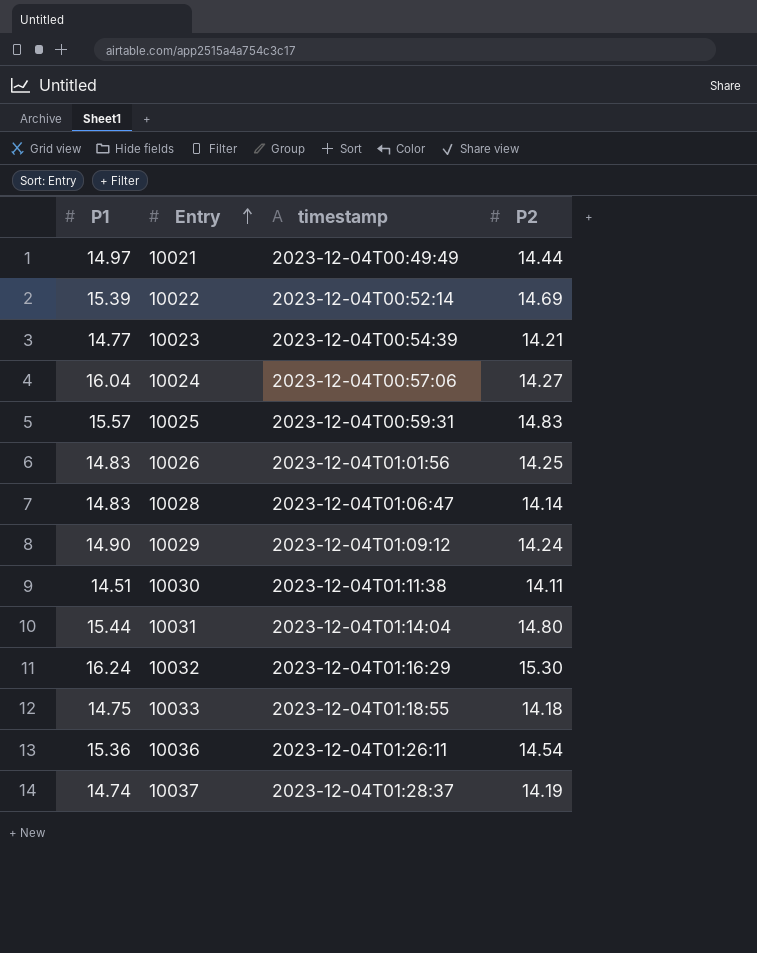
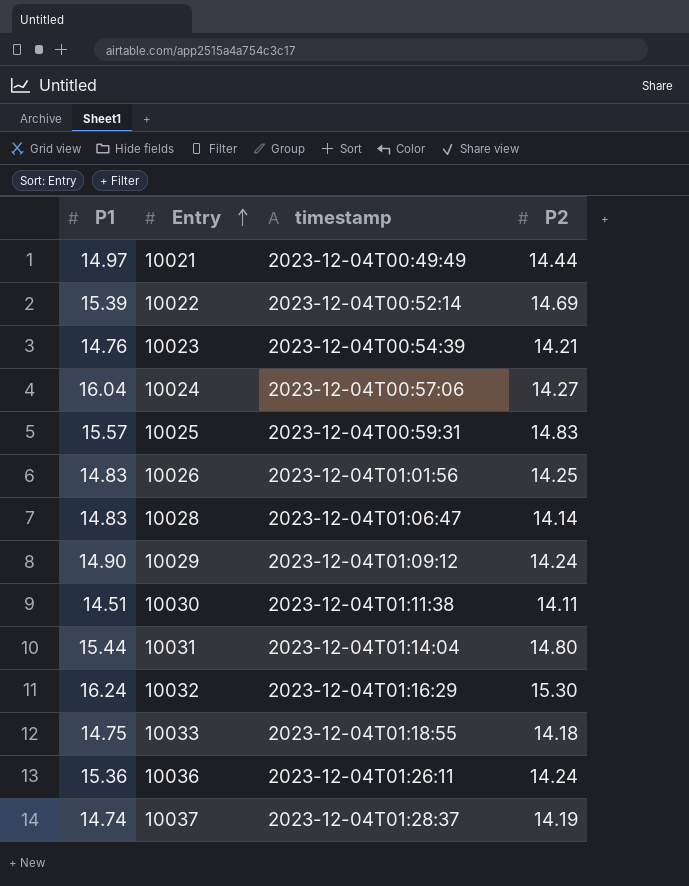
10023 | P1: 14.77 -> 14.76
10036 | P2: 14.54 -> 14.24

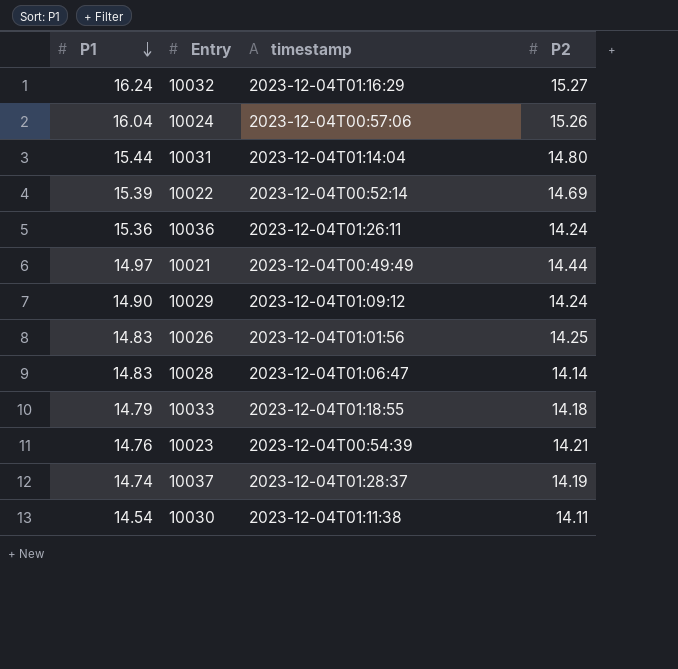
row order: Entry ascending -> P1 descending
row 10025: 15.57 | 2023-12-04T00:59:31 | 14.83 -> none
10032 | P2: 15.30 -> 15.27
10024 | P2: 14.27 -> 15.26
10033 | P1: 14.75 -> 14.79
10030 | P1: 14.51 -> 14.54

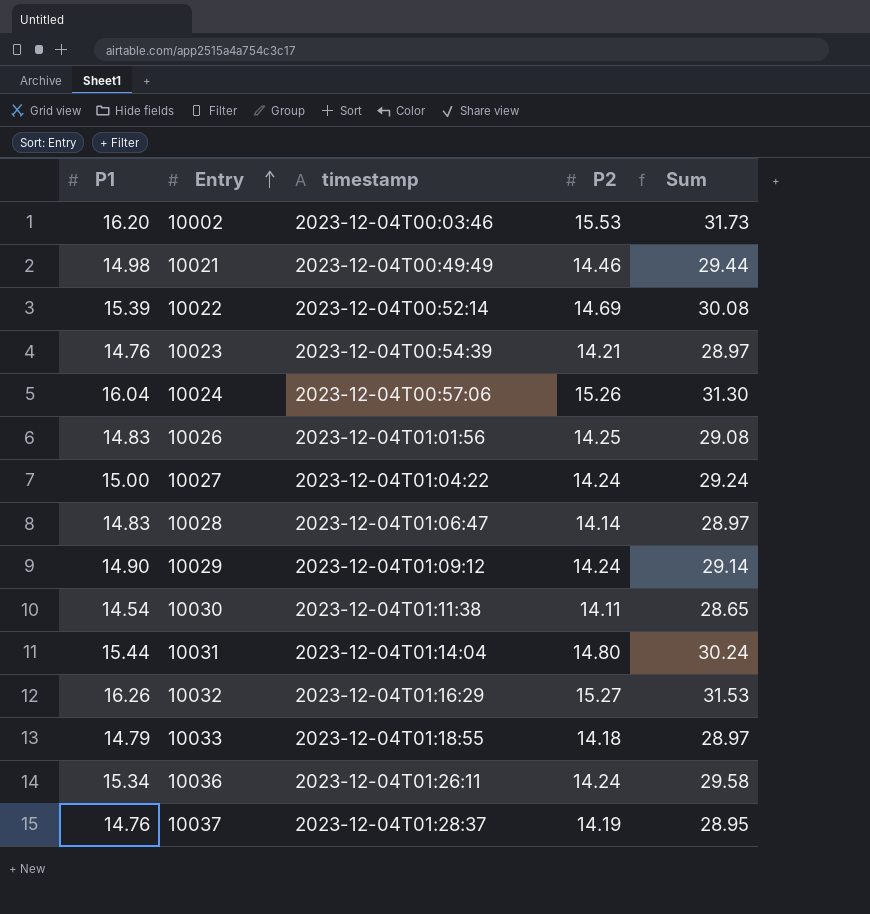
row order: P1 descending -> Entry ascending
column Sum | formula: none -> [P1] + [P2]
row 10002: none -> 16.20 | 2023-12-04T00:03:46 | 15.53 | 31.73
10021 | P1: 14.97 -> 14.98
10021 | P2: 14.44 -> 14.46
row 10027: none -> 15.00 | 2023-12-04T01:04:22 | 14.24 | 29.24
10032 | P1: 16.24 -> 16.26
10036 | P1: 15.36 -> 15.34
10037 | P1: 14.74 -> 14.76

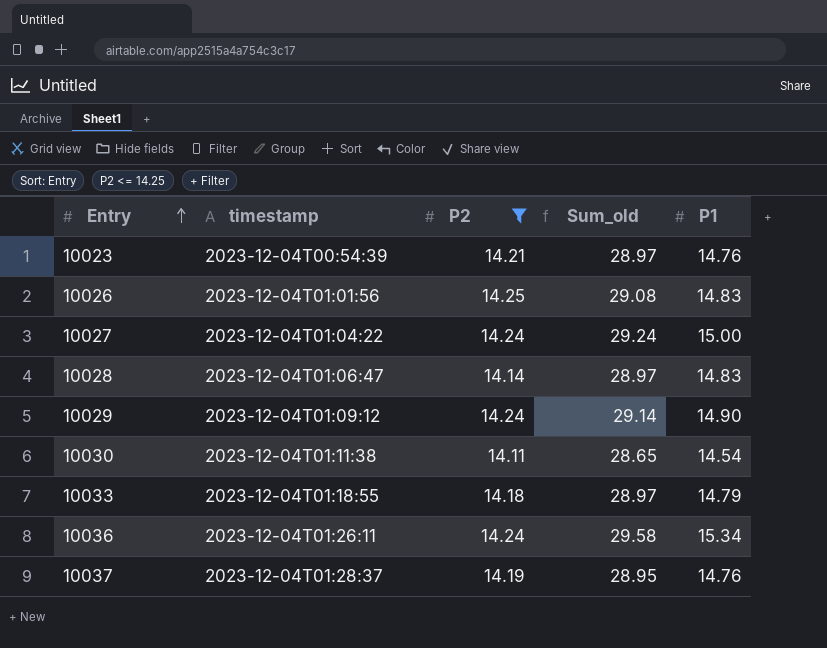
filter: none -> P2 <= 14.25
column name: Sum -> Sum_old
column P1 | position: 1 -> 5

